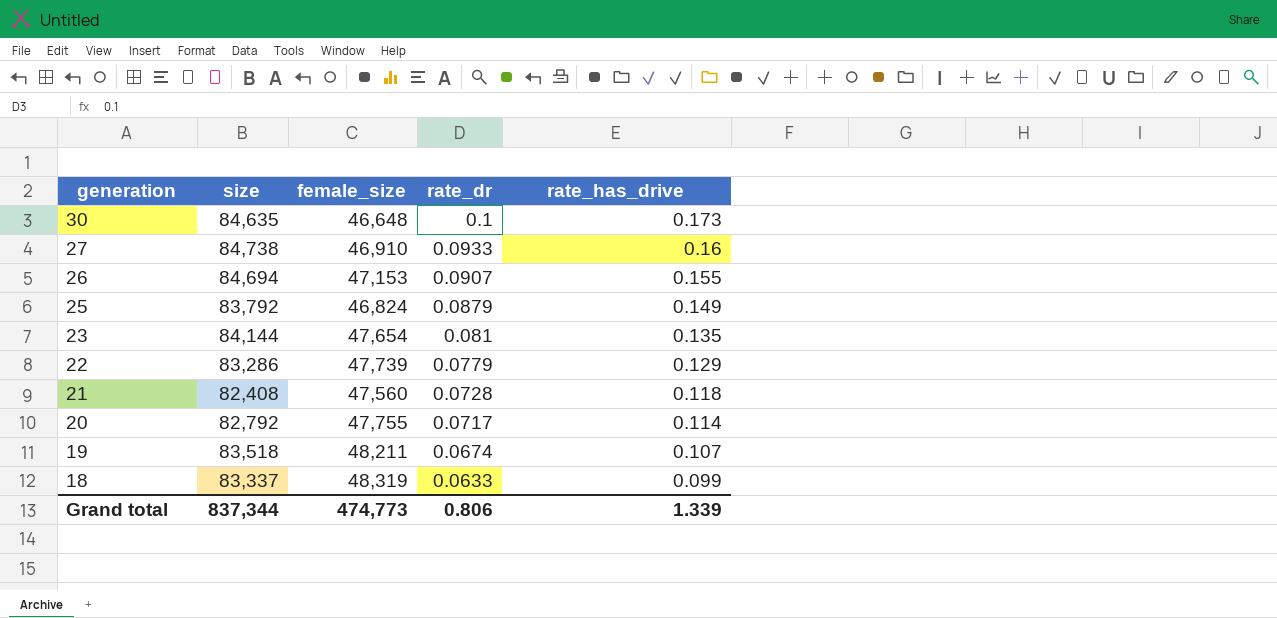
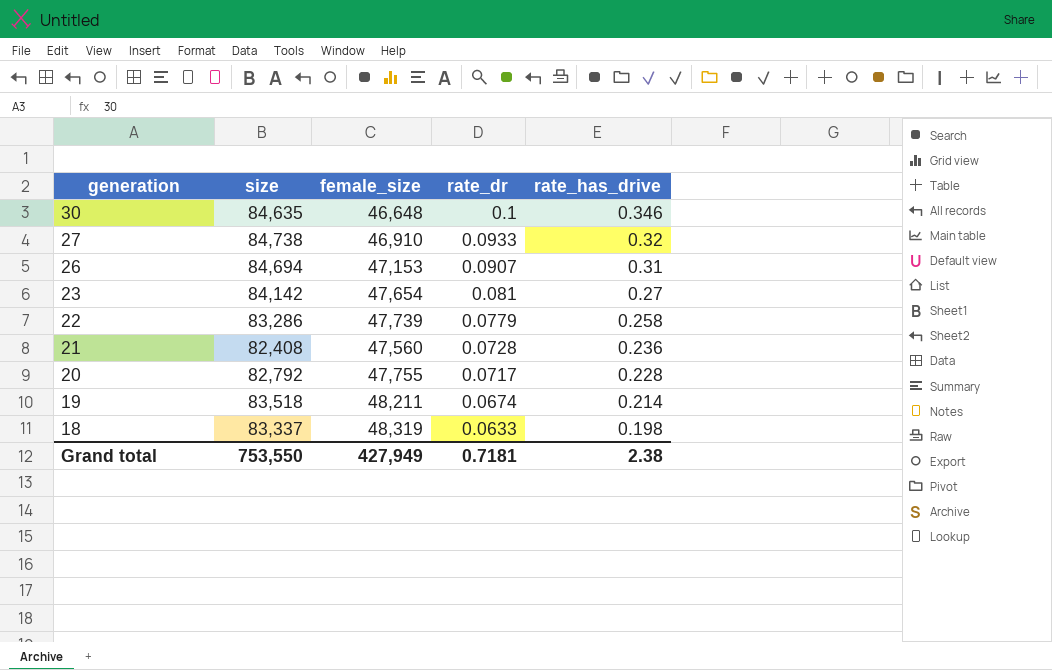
row 25: 83,792 | 46,824 | 0.0879 | 0.149 -> none
30 | rate_has_drive: 0.173 -> 0.346
27 | rate_has_drive: 0.16 -> 0.32
26 | rate_has_drive: 0.155 -> 0.31
23 | size: 84,144 -> 84,142
23 | rate_has_drive: 0.135 -> 0.27
22 | rate_has_drive: 0.129 -> 0.258
21 | rate_has_drive: 0.118 -> 0.236
20 | rate_has_drive: 0.114 -> 0.228
19 | rate_has_drive: 0.107 -> 0.214
18 | rate_has_drive: 0.099 -> 0.198
Grand total | size: 837,344 -> 753,550
Grand total | female_size: 474,773 -> 427,949
Grand total | rate_dr: 0.806 -> 0.7181
Grand total | rate_has_drive: 1.339 -> 2.38

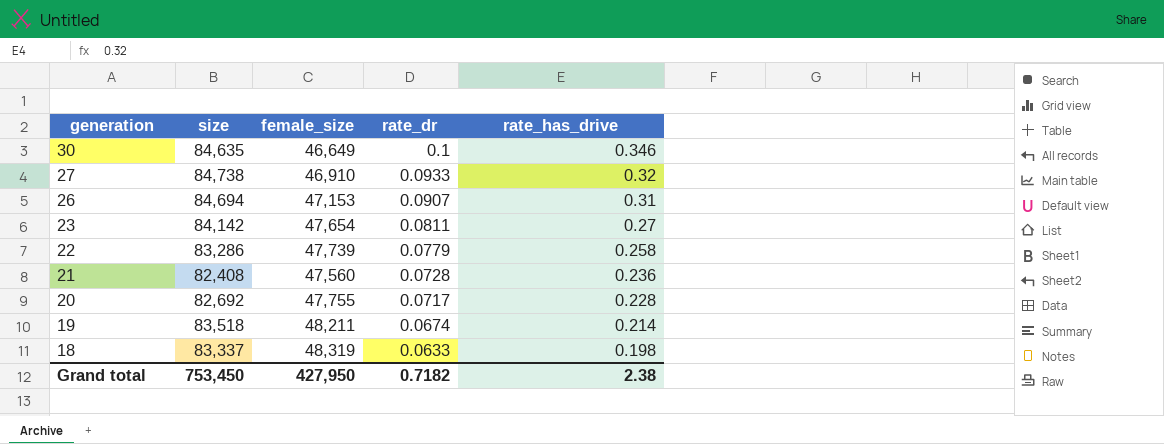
30 | female_size: 46,648 -> 46,649
23 | rate_dr: 0.081 -> 0.0811
20 | size: 82,792 -> 82,692
Grand total | size: 753,550 -> 753,450
Grand total | female_size: 427,949 -> 427,950
Grand total | rate_dr: 0.7181 -> 0.7182

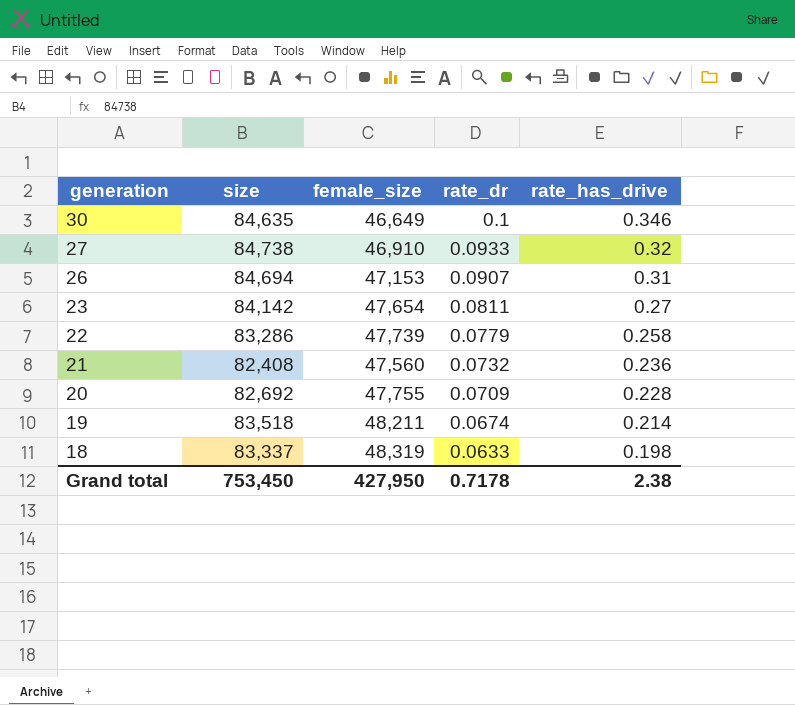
21 | rate_dr: 0.0728 -> 0.0732
20 | rate_dr: 0.0717 -> 0.0709
Grand total | rate_dr: 0.7182 -> 0.7178

